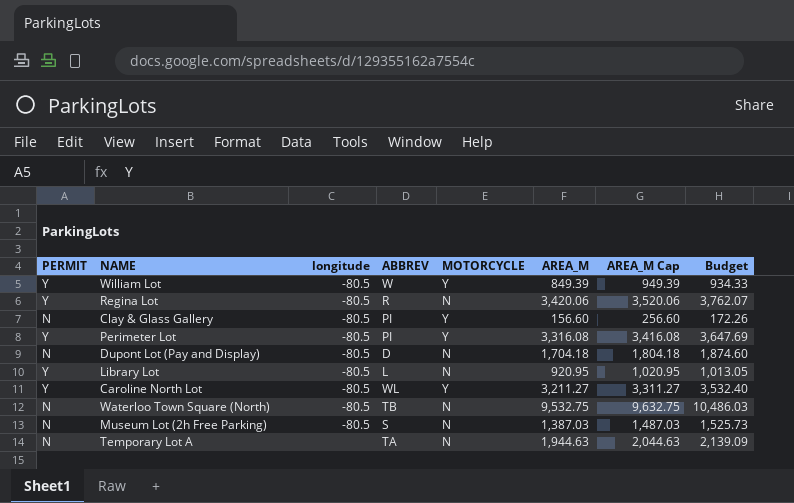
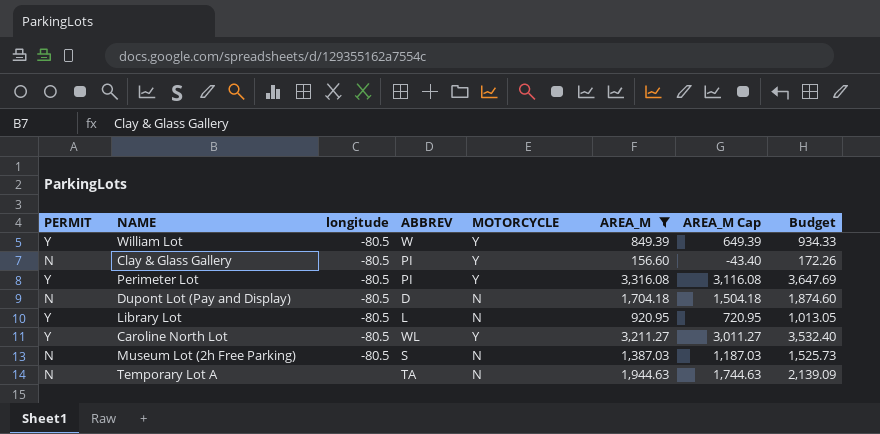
filter: none -> AREA_M <= 3,316.08
column AREA_M Cap | formula: [AREA_M] + 100 -> [AREA_M] - 200

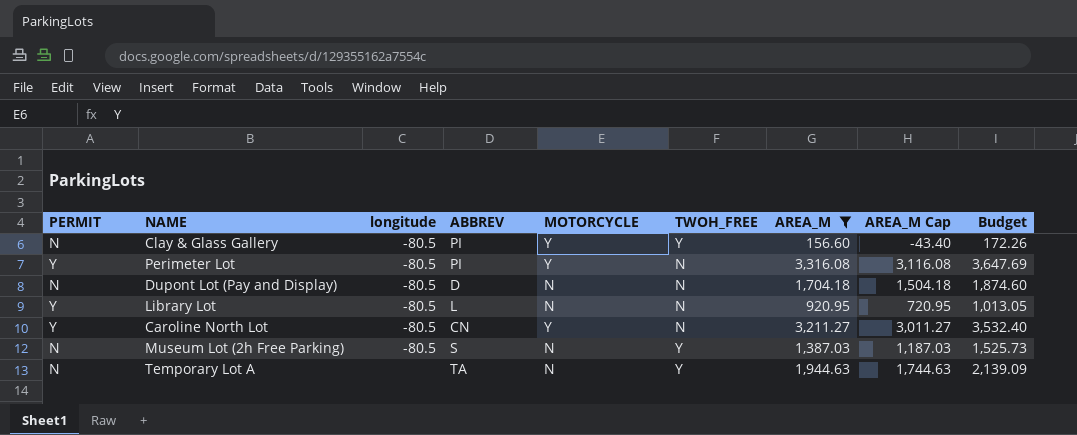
column TWOH_FREE | position: none -> 6
row William Lot: Y | -80.5 | W | Y | 849.39 | 649.39 | 934.33 -> none
Caroline North Lot | ABBREV: WL -> CN

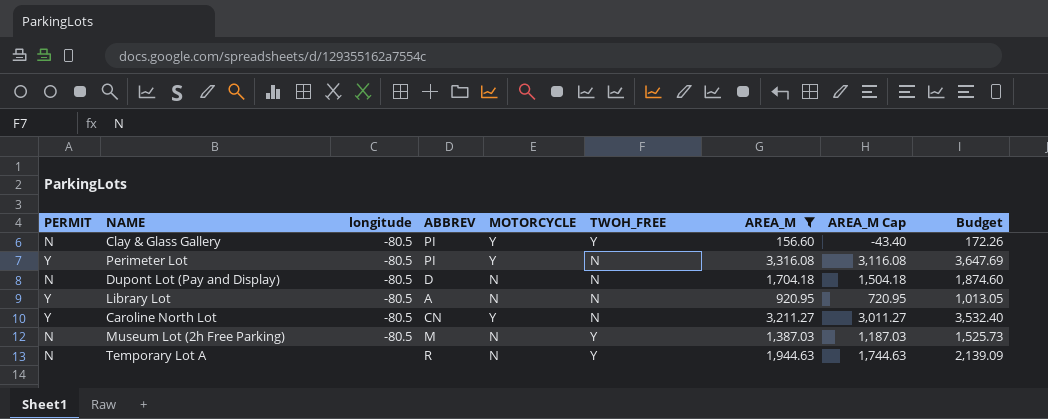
Library Lot | ABBREV: L -> A
Museum Lot (2h Free Parking) | ABBREV: S -> M
Temporary Lot A | ABBREV: TA -> R

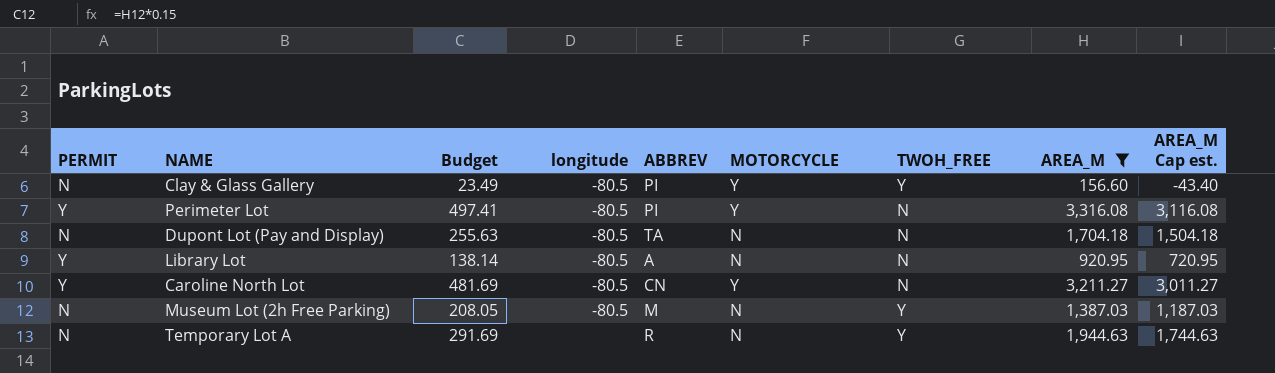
column Budget | formula: [AREA_M] * 1.1 -> [AREA_M] * 0.15
column Budget | position: 9 -> 3
column name: AREA_M Cap -> AREA_M Cap est.
Dupont Lot (Pay and Display) | ABBREV: D -> TA

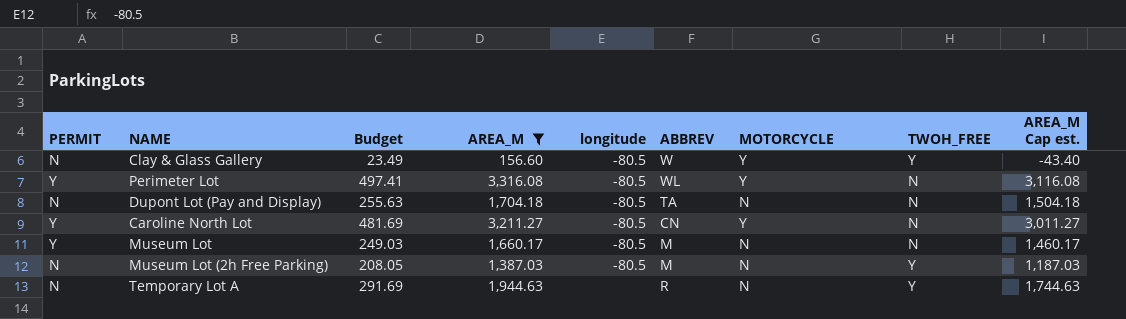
column AREA_M | position: 8 -> 4
row Library Lot: Y | 138.14 | -80.5 | A | N | N | 920.95 | 720.95 -> none
Clay & Glass Gallery | ABBREV: PI -> W
Perimeter Lot | ABBREV: PI -> WL
row Museum Lot: none -> Y | 249.03 | 1,660.17 | -80.5 | M | N | N | 1,460.17

